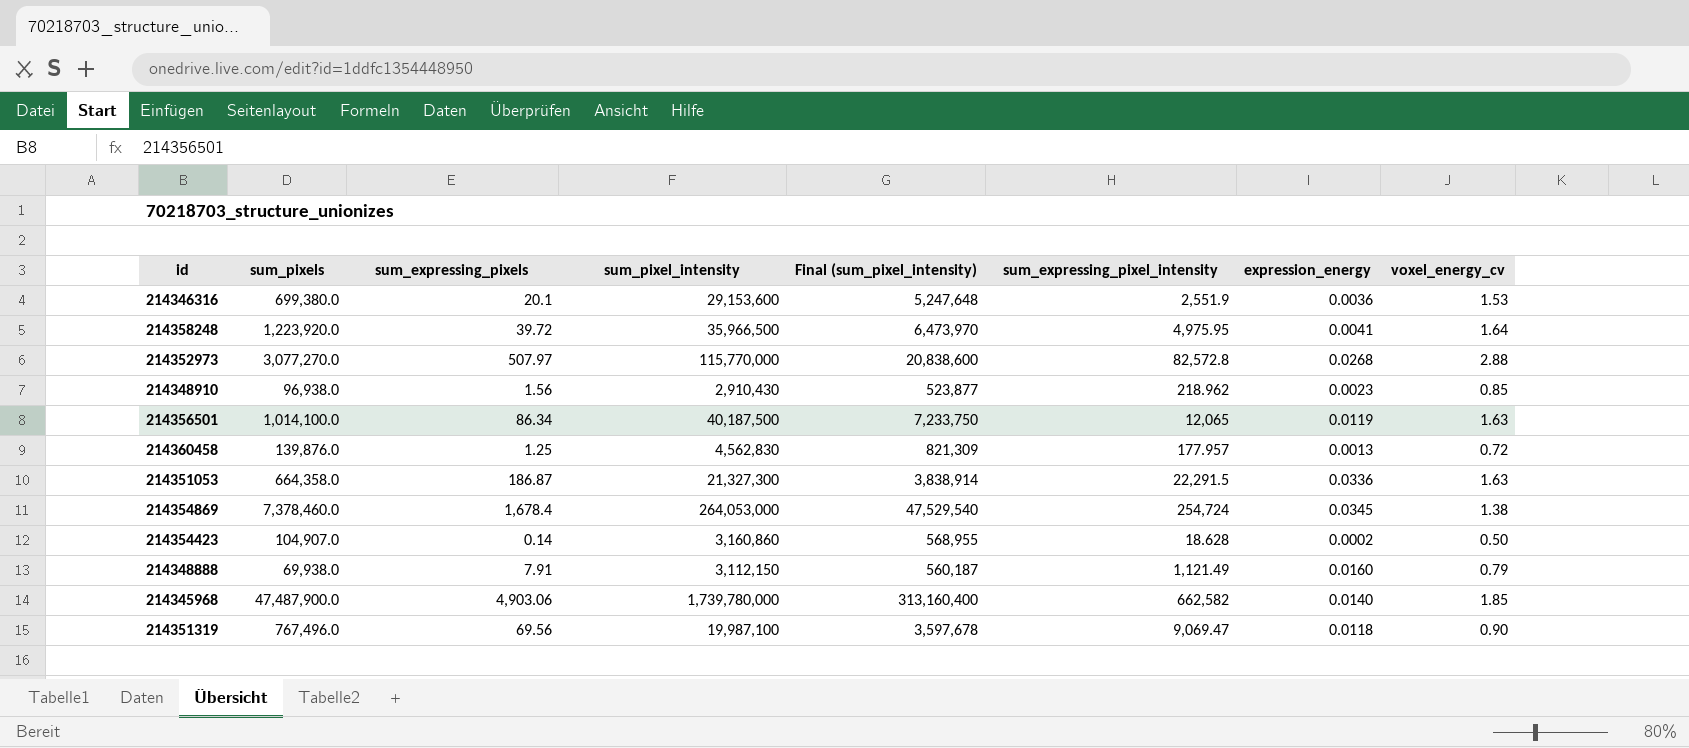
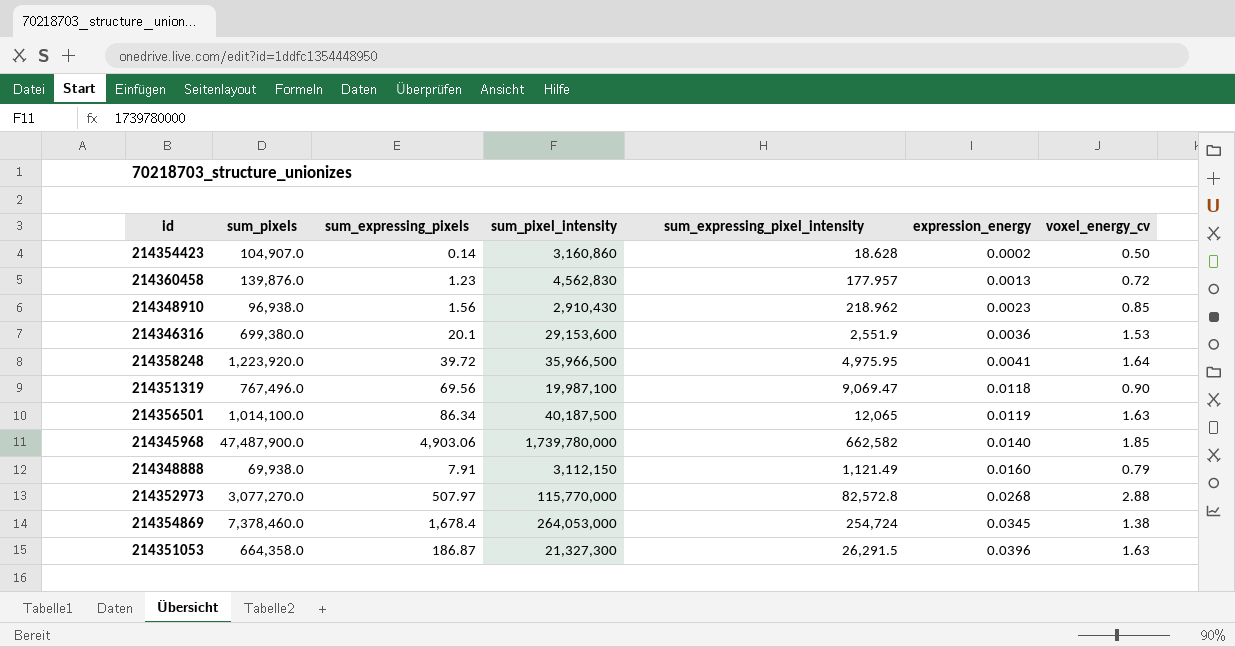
row order: none -> expression_energy ascending
column Final (sum_pixel_intensity) | formula: [sum_pixel_intensity] * 0.18 -> none
214360458 | sum_expressing_pixels: 1.25 -> 1.23
214351053 | sum_expressing_pixel_intensity: 22,291.5 -> 26,291.5
214351053 | expression_energy: 0.0336 -> 0.0396

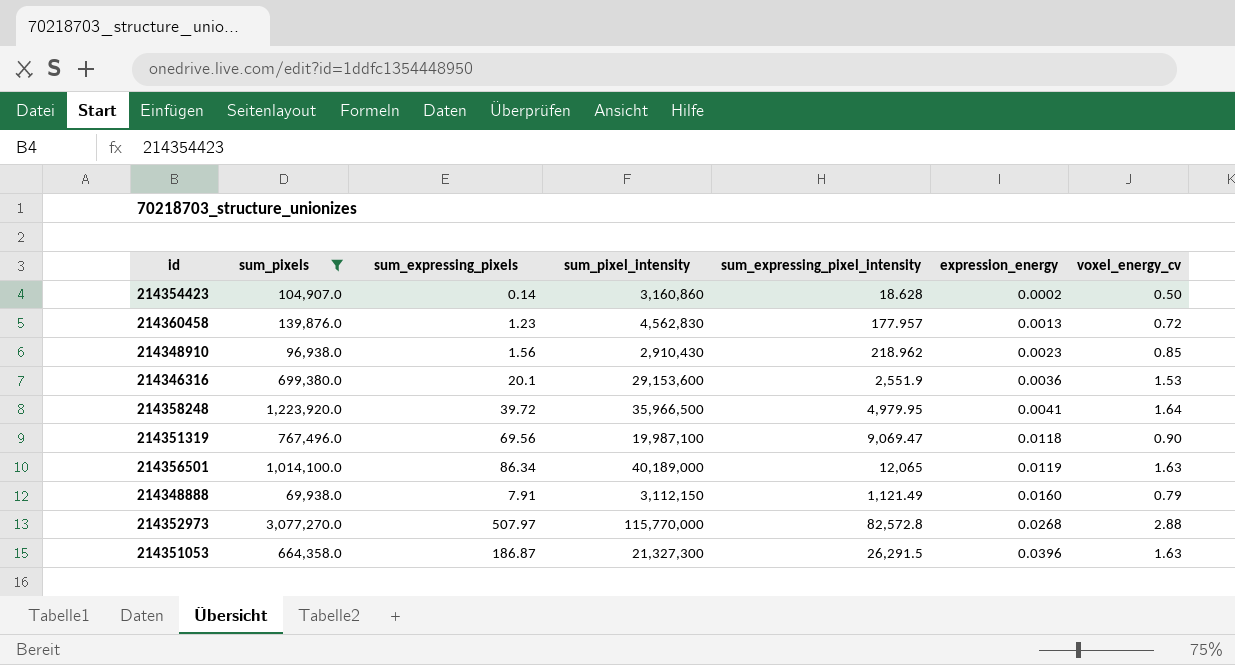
filter: none -> sum_pixels <= 3,077,270.0
214358248 | sum_expressing_pixel_intensity: 4,975.95 -> 4,979.95
214356501 | sum_pixel_intensity: 40,187,500 -> 40,189,000

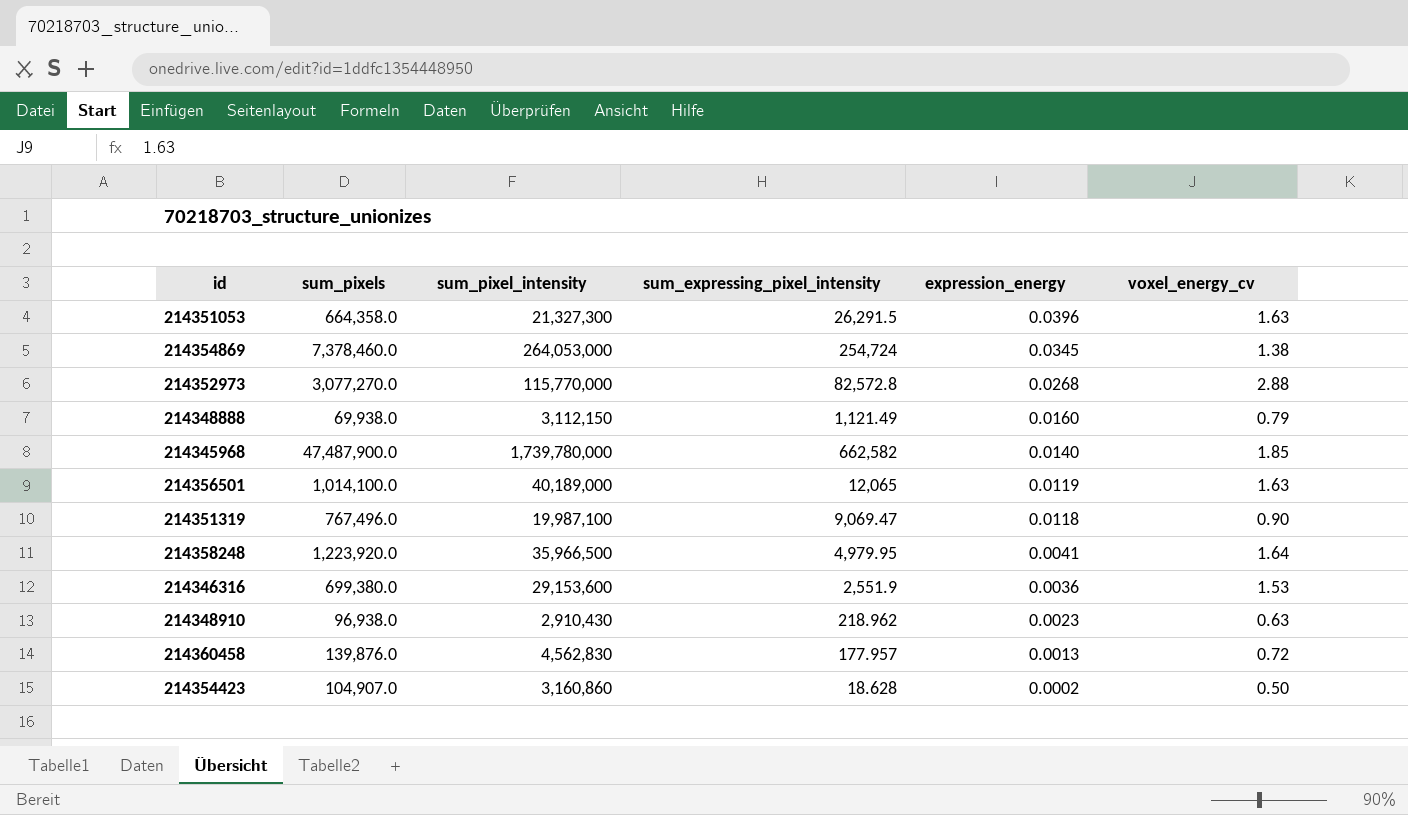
filter: sum_pixels <= 3,077,270.0 -> none
row order: expression_energy ascending -> expression_energy descending
column sum_expressing_pixels | position: 3 -> none
214348910 | voxel_energy_cv: 0.85 -> 0.63

